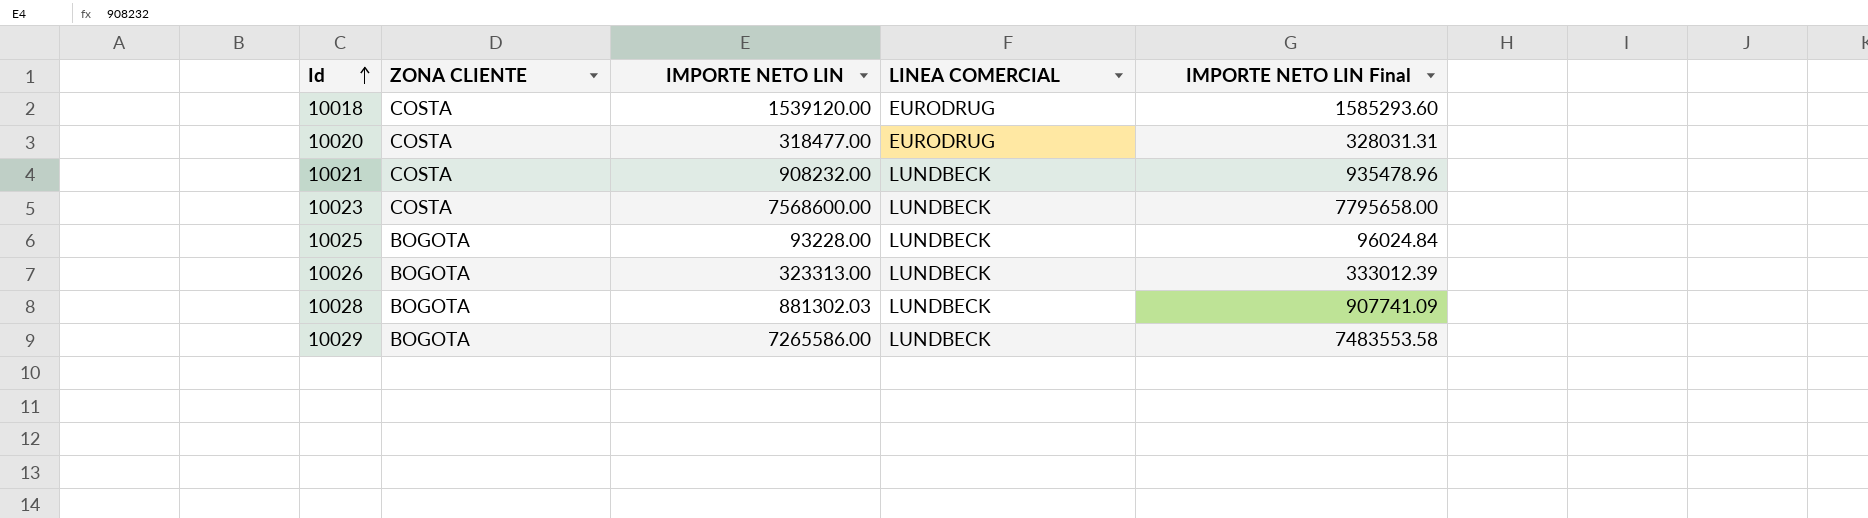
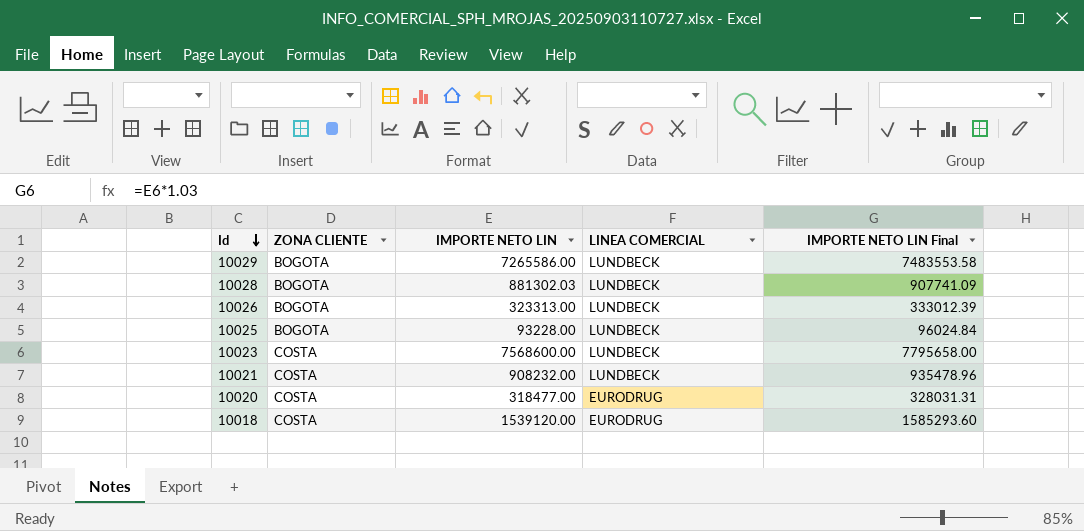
row order: Id ascending -> Id descending

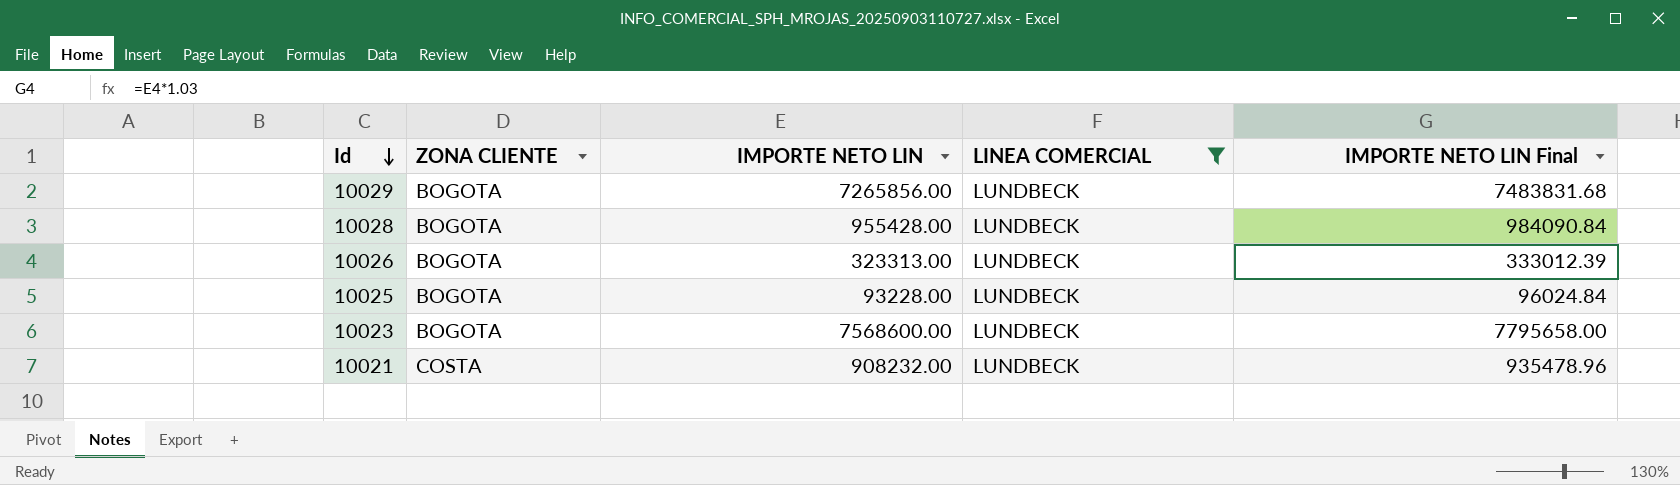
filter: none -> LINEA COMERCIAL = LUNDBECK
10029 | IMPORTE NETO LIN: 7265586.00 -> 7265856.00
10029 | IMPORTE NETO LIN Final: 7483553.58 -> 7483831.68
10028 | IMPORTE NETO LIN: 881302.03 -> 955428.00
10028 | IMPORTE NETO LIN Final: 907741.09 -> 984090.84
10023 | ZONA CLIENTE: COSTA -> BOGOTA

